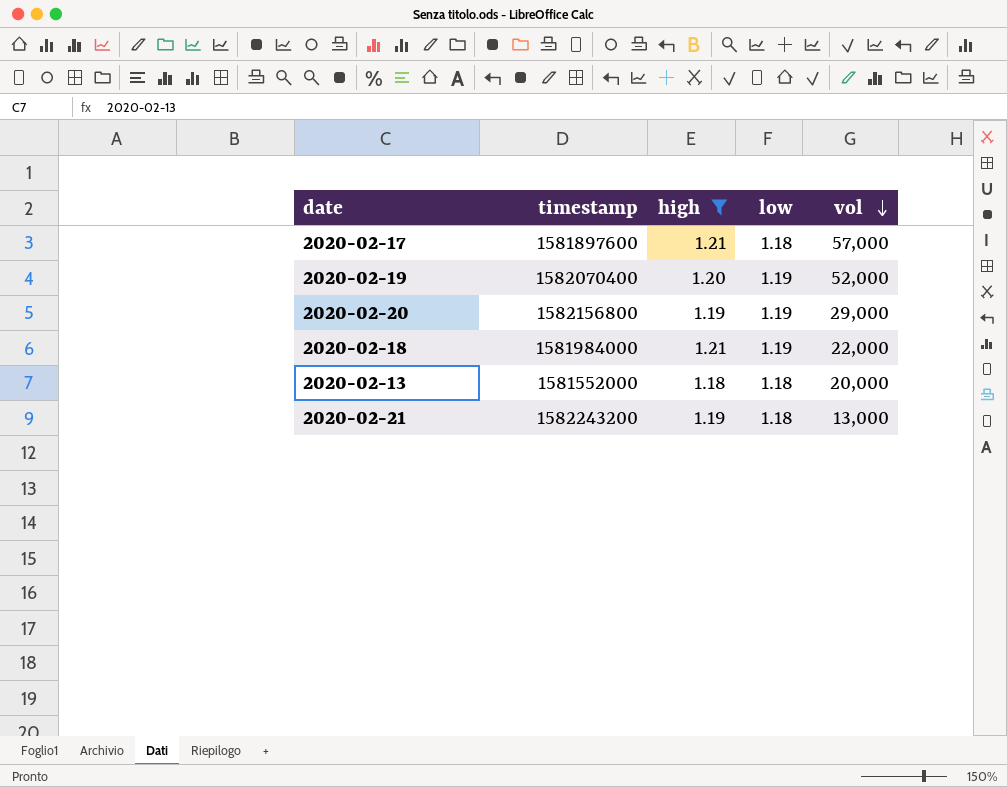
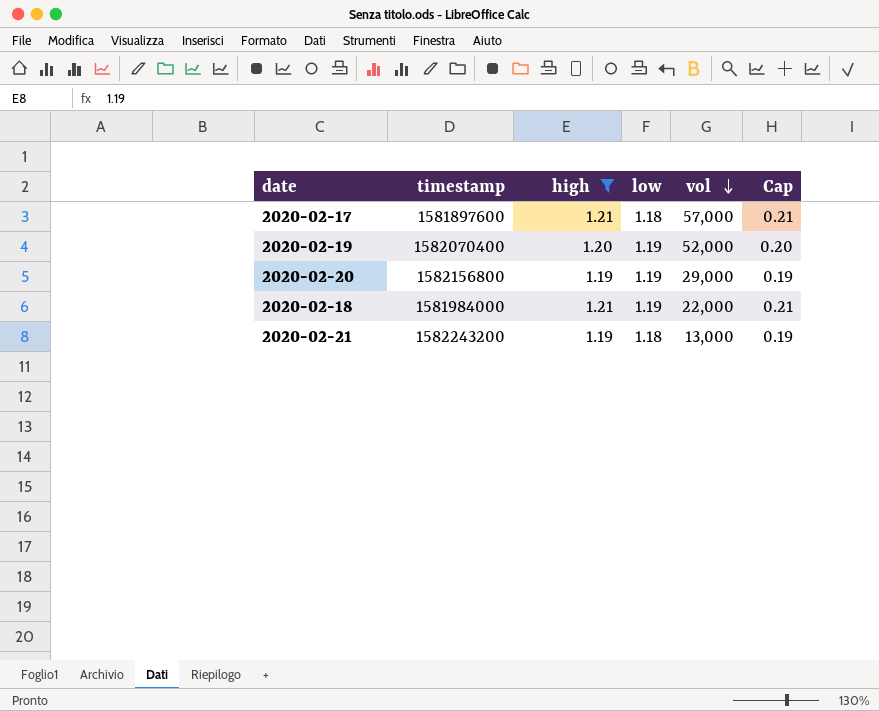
column Cap | formula: none -> [high] - 1
row 2020-02-13: 1581552000 | 1.18 | 1.18 | 20,000 -> none

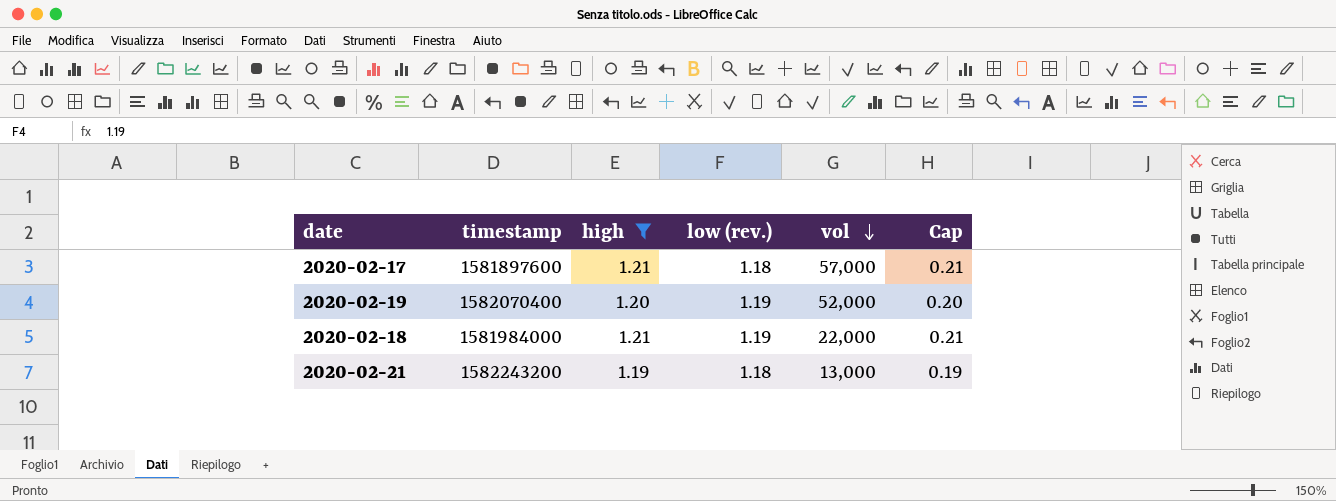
column name: low -> low (rev.)
row 2020-02-20: 1582156800 | 1.19 | 1.19 | 29,000 | 0.19 -> none

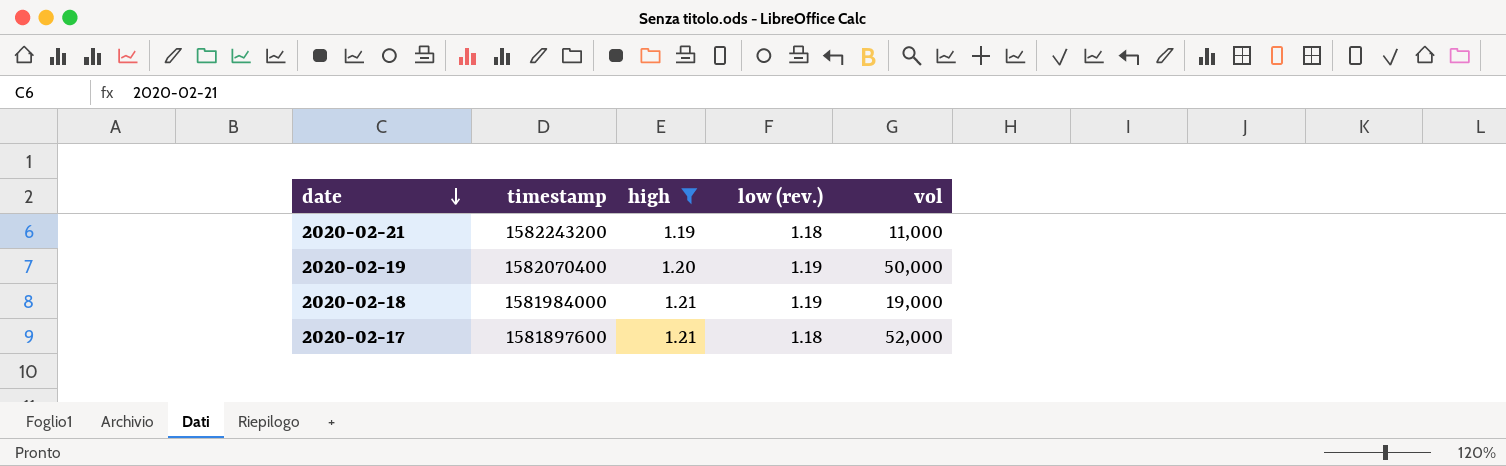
row order: vol descending -> date descending
column Cap | formula: [high] - 1 -> none
2020-02-21 | vol: 13,000 -> 11,000
2020-02-19 | vol: 52,000 -> 50,000
2020-02-18 | vol: 22,000 -> 19,000
2020-02-17 | vol: 57,000 -> 52,000

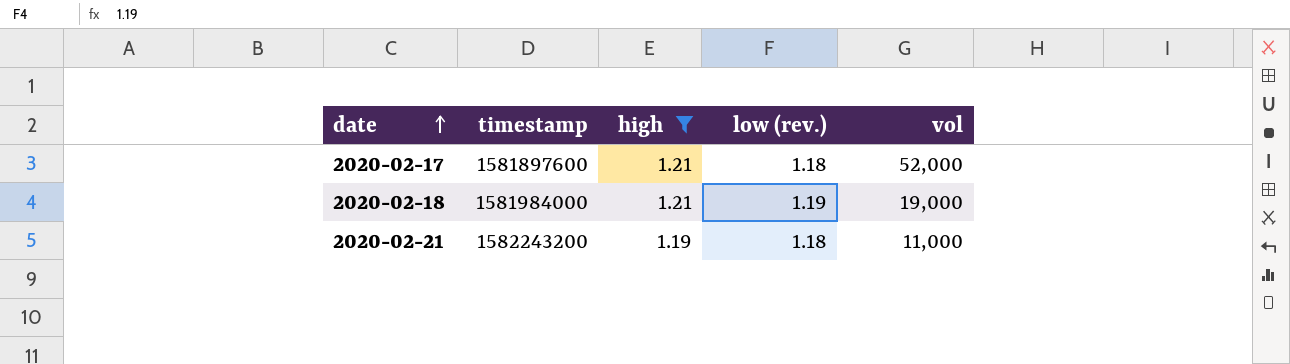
row order: date descending -> date ascending
row 2020-02-19: 1582070400 | 1.20 | 1.19 | 50,000 -> none

